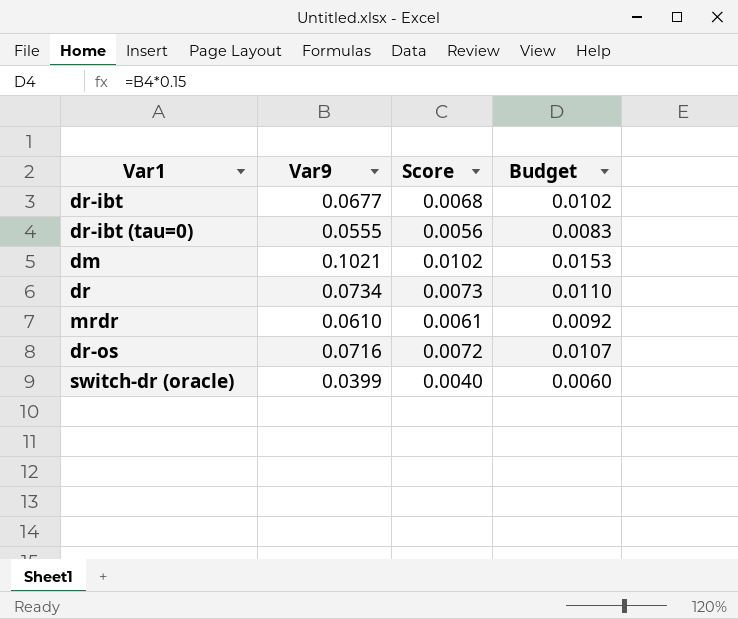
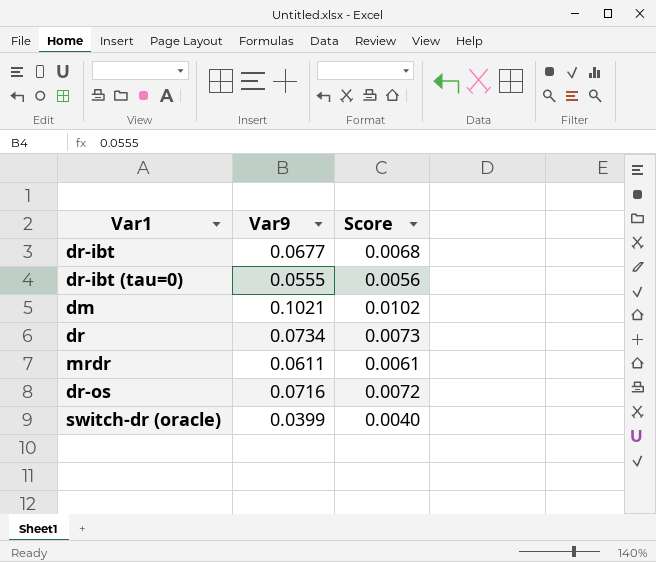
column Budget | formula: [Var9] * 0.15 -> none
mrdr | Var9: 0.0610 -> 0.0611

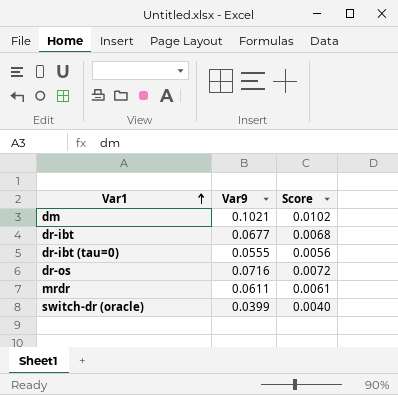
row order: none -> Var1 ascending
row dr: 0.0734 | 0.0073 -> none

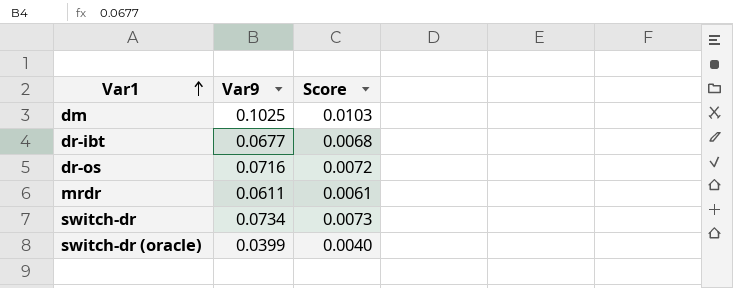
row dr-ibt (tau=0): 0.0555 | 0.0056 -> none
dm | Var9: 0.1021 -> 0.1025
dm | Score: 0.0102 -> 0.0103
row switch-dr: none -> 0.0734 | 0.0073

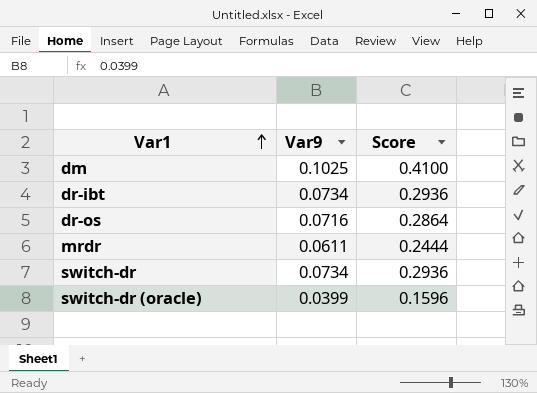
column Score | formula: [Var9] * 0.1 -> [Var9] * 4
dr-ibt | Var9: 0.0677 -> 0.0734

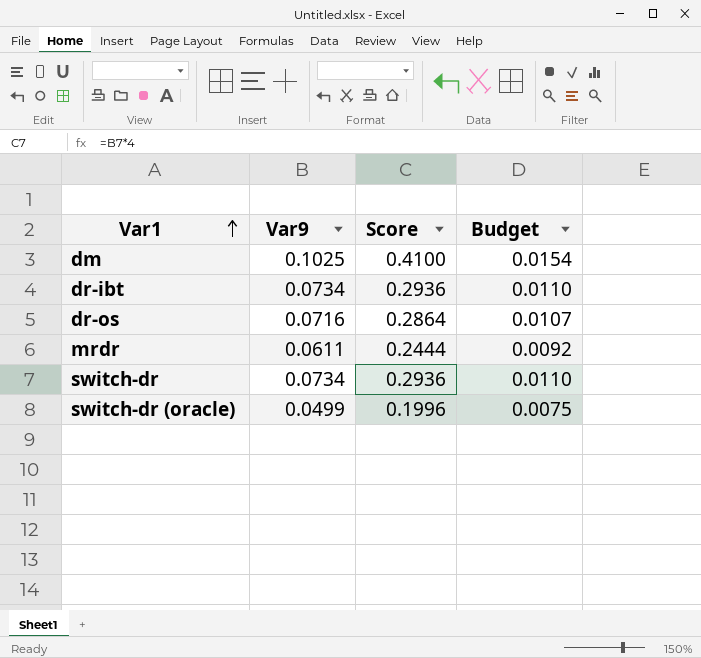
column Budget | formula: none -> [Var9] * 0.15
switch-dr (oracle) | Var9: 0.0399 -> 0.0499
switch-dr (oracle) | Score: 0.1596 -> 0.1996

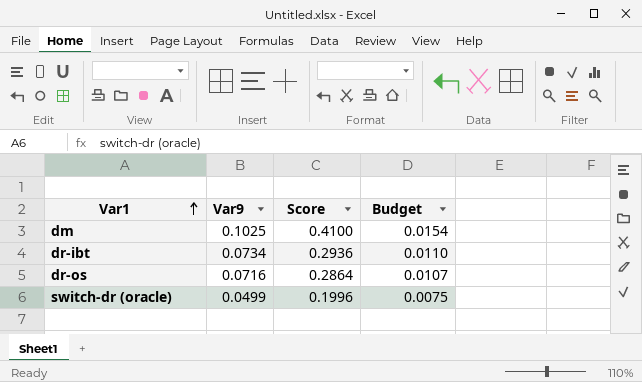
row mrdr: 0.0611 | 0.2444 | 0.0092 -> none
row switch-dr: 0.0734 | 0.2936 | 0.0110 -> none

